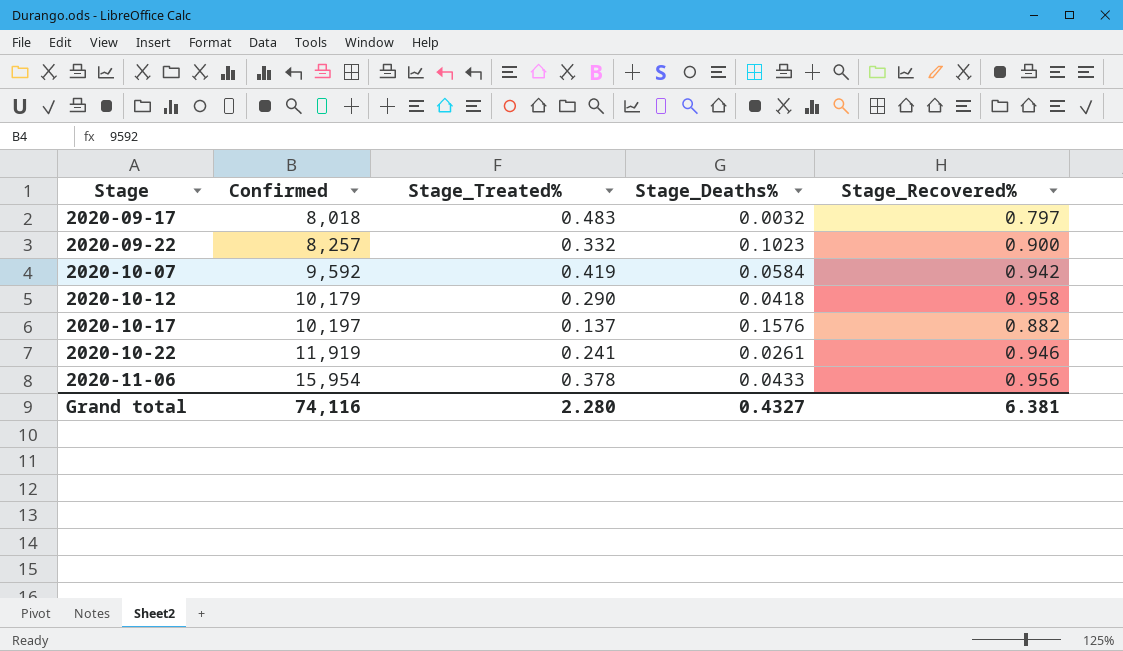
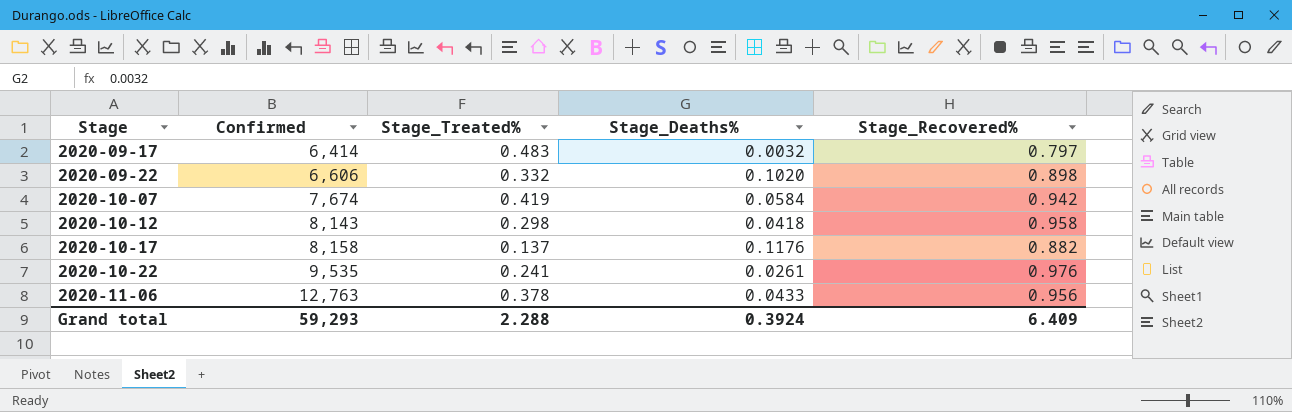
2020-09-17 | Confirmed: 8,018 -> 6,414
2020-09-22 | Confirmed: 8,257 -> 6,606
2020-09-22 | Stage_Deaths%: 0.1023 -> 0.1020
2020-09-22 | Stage_Recovered%: 0.900 -> 0.898
2020-10-07 | Confirmed: 9,592 -> 7,674
2020-10-12 | Confirmed: 10,179 -> 8,143
2020-10-12 | Stage_Treated%: 0.290 -> 0.298
2020-10-17 | Confirmed: 10,197 -> 8,158
2020-10-17 | Stage_Deaths%: 0.1576 -> 0.1176
2020-10-22 | Confirmed: 11,919 -> 9,535
2020-10-22 | Stage_Recovered%: 0.946 -> 0.976
2020-11-06 | Confirmed: 15,954 -> 12,763
Grand total | Confirmed: 74,116 -> 59,293
Grand total | Stage_Treated%: 2.280 -> 2.288
Grand total | Stage_Deaths%: 0.4327 -> 0.3924
Grand total | Stage_Recovered%: 6.381 -> 6.409

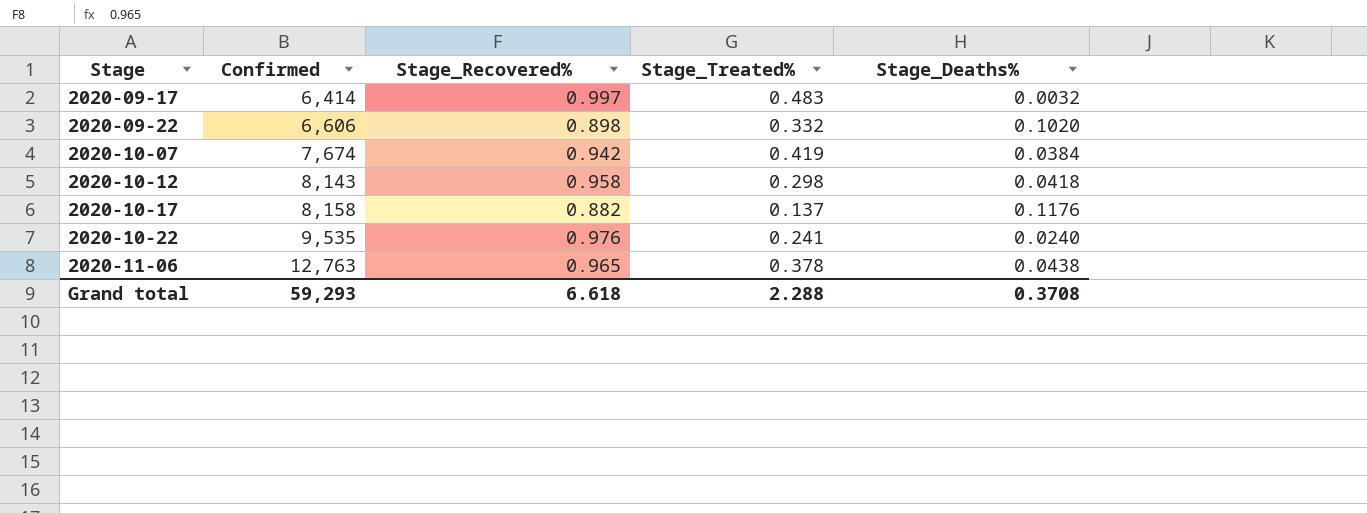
column Stage_Recovered% | position: 5 -> 3
2020-09-17 | Stage_Recovered%: 0.797 -> 0.997
2020-10-07 | Stage_Deaths%: 0.0584 -> 0.0384
2020-10-22 | Stage_Deaths%: 0.0261 -> 0.0240
2020-11-06 | Stage_Recovered%: 0.956 -> 0.965
2020-11-06 | Stage_Deaths%: 0.0433 -> 0.0438
Grand total | Stage_Recovered%: 6.409 -> 6.618
Grand total | Stage_Deaths%: 0.3924 -> 0.3708

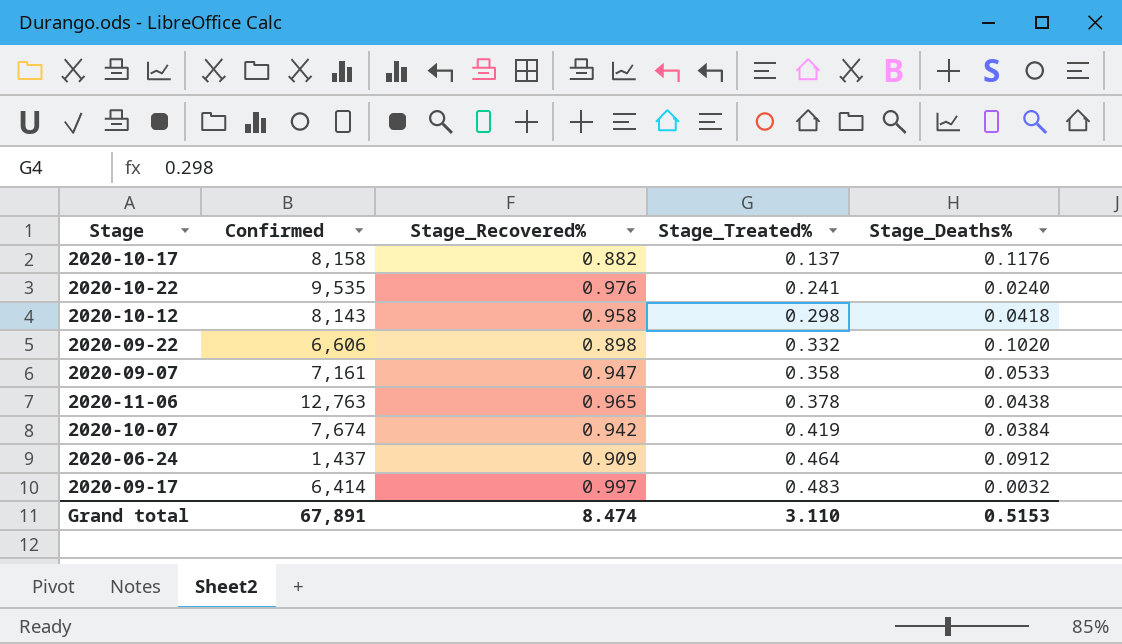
row order: Stage ascending -> Stage_Treated% ascending
row 2020-09-07: none -> 7,161 | 0.947 | 0.358 | 0.0533
row 2020-06-24: none -> 1,437 | 0.909 | 0.464 | 0.0912
Grand total | Confirmed: 59,293 -> 67,891
Grand total | Stage_Recovered%: 6.618 -> 8.474
Grand total | Stage_Treated%: 2.288 -> 3.110
Grand total | Stage_Deaths%: 0.3708 -> 0.5153

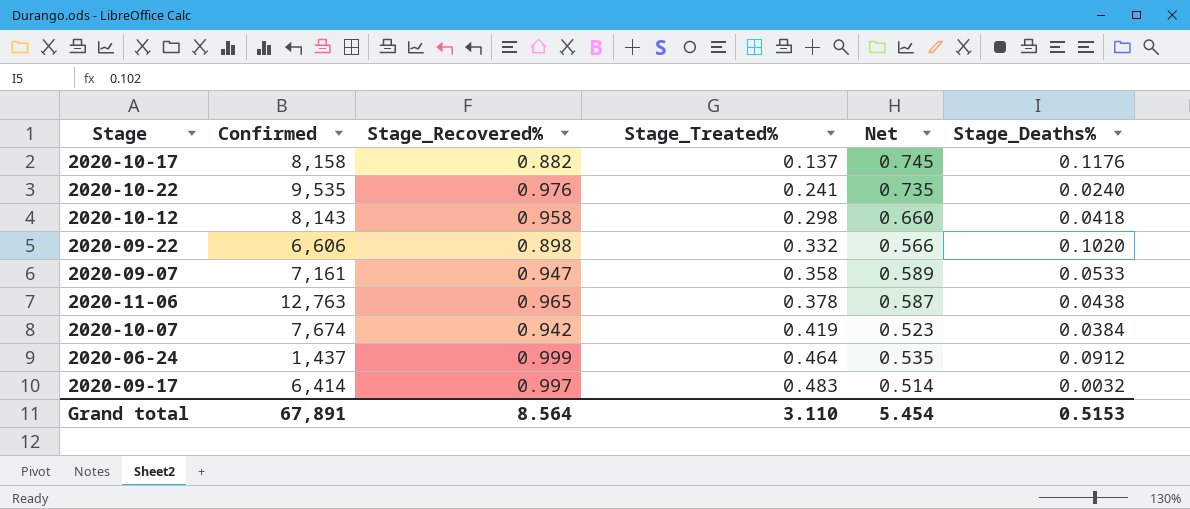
column Net | formula: none -> [Stage_Recovered%] - [Stage_Treated%]
2020-06-24 | Stage_Recovered%: 0.909 -> 0.999
Grand total | Stage_Recovered%: 8.474 -> 8.564

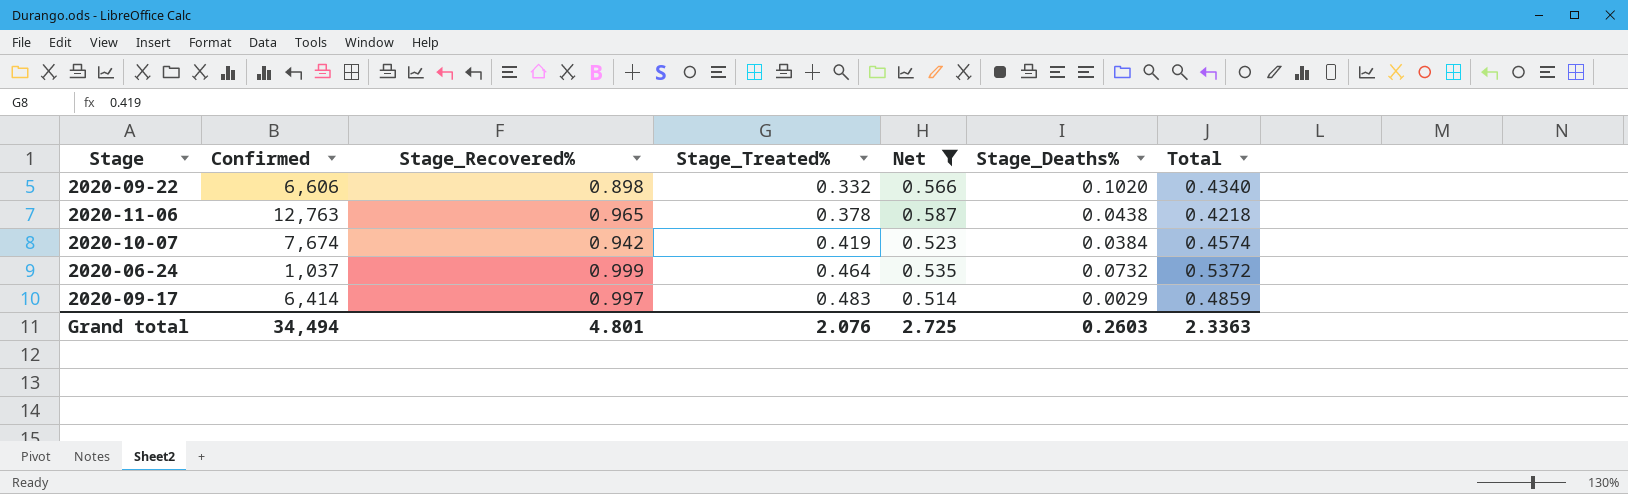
filter: none -> Net <= 0.587
column Total | formula: none -> [Stage_Treated%] + [Stage_Deaths%]
2020-06-24 | Confirmed: 1,437 -> 1,037
2020-06-24 | Stage_Deaths%: 0.0912 -> 0.0732
2020-09-17 | Stage_Deaths%: 0.0032 -> 0.0029
Grand total | Confirmed: 67,891 -> 34,494
Grand total | Stage_Recovered%: 8.564 -> 4.801
Grand total | Stage_Treated%: 3.110 -> 2.076
Grand total | Net: 5.454 -> 2.725
Grand total | Stage_Deaths%: 0.5153 -> 0.2603

